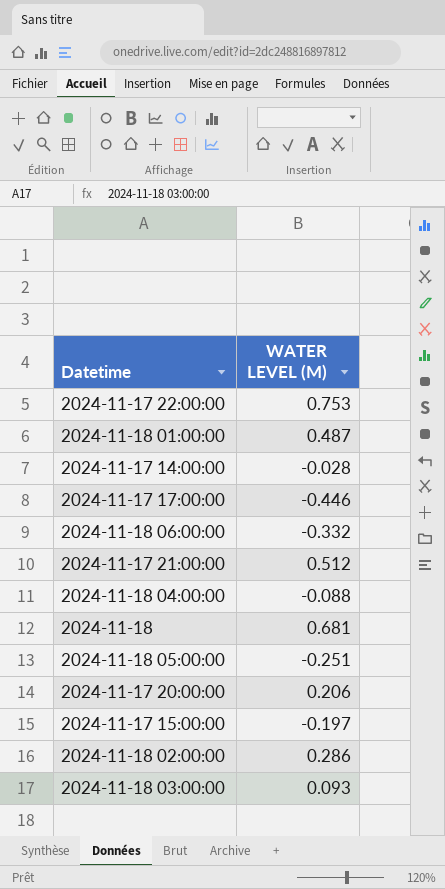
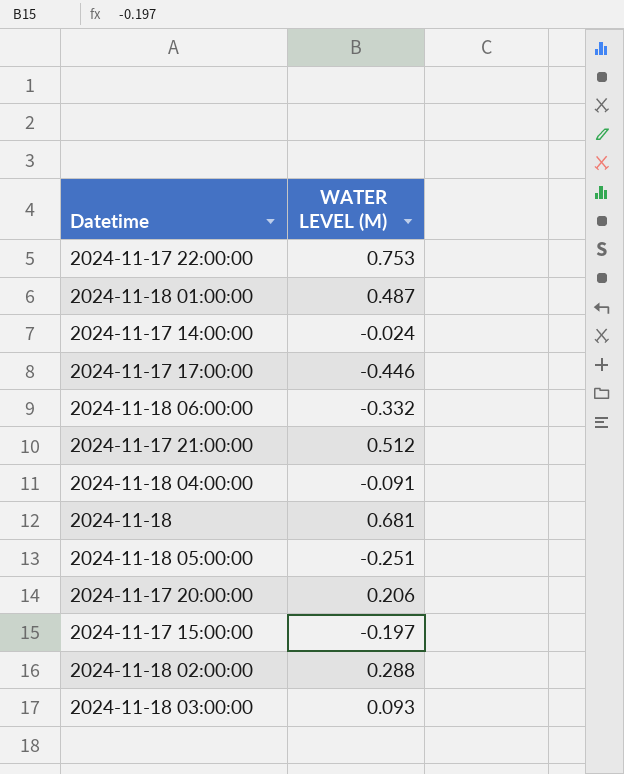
2024-11-17 14:00:00 | WATER LEVEL (M): -0.028 -> -0.024
2024-11-18 04:00:00 | WATER LEVEL (M): -0.088 -> -0.091
2024-11-18 02:00:00 | WATER LEVEL (M): 0.286 -> 0.288

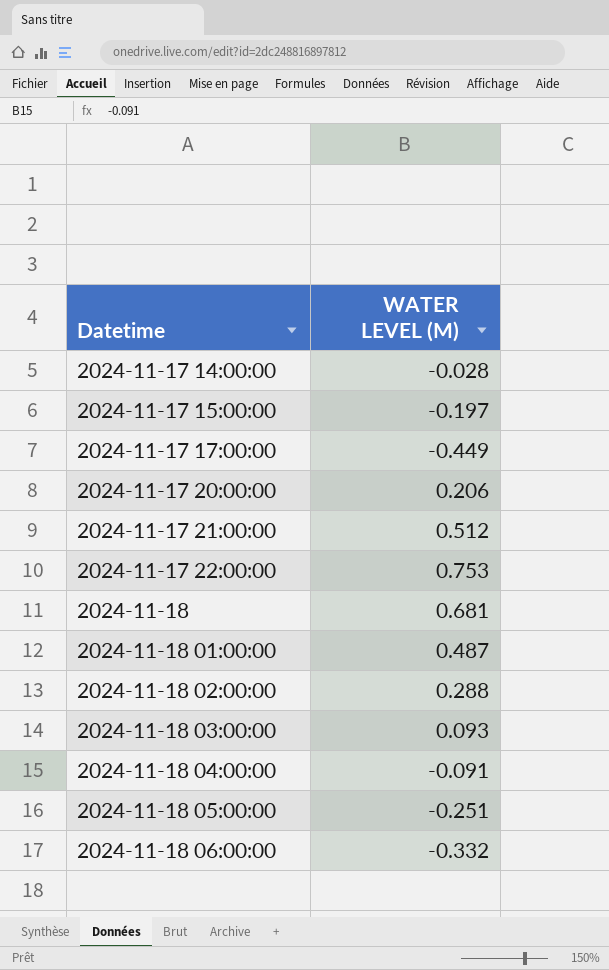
row order: none -> Datetime ascending
2024-11-17 14:00:00 | WATER LEVEL (M): -0.024 -> -0.028
2024-11-17 17:00:00 | WATER LEVEL (M): -0.446 -> -0.449

